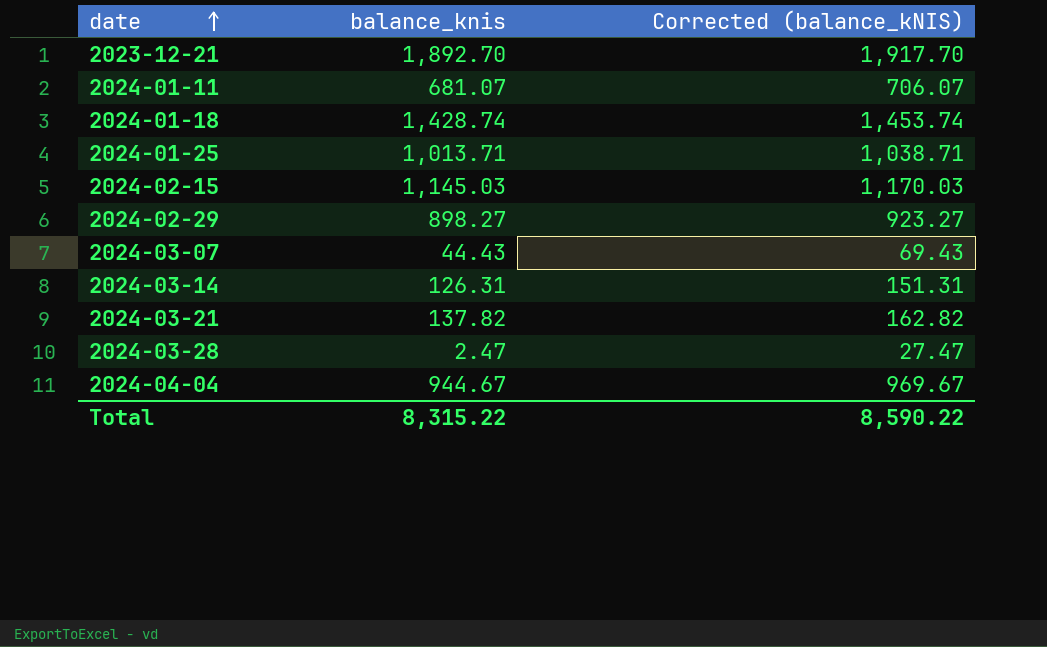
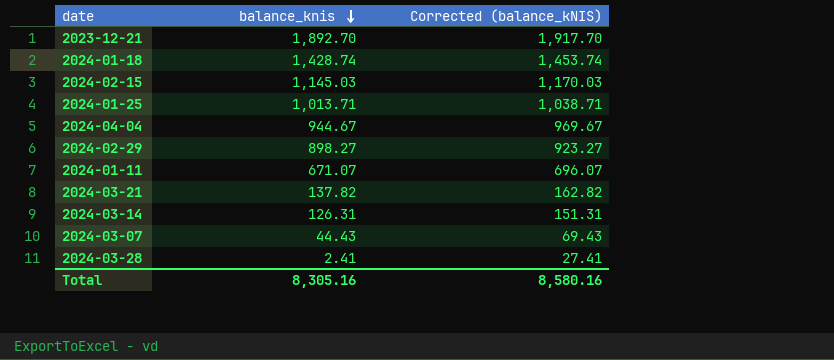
row order: date ascending -> balance_knis descending
2024-01-11 | balance_knis: 681.07 -> 671.07
2024-01-11 | Corrected (balance_kNIS): 706.07 -> 696.07
2024-03-28 | balance_knis: 2.47 -> 2.41
2024-03-28 | Corrected (balance_kNIS): 27.47 -> 27.41
Total | balance_knis: 8,315.22 -> 8,305.16
Total | Corrected (balance_kNIS): 8,590.22 -> 8,580.16

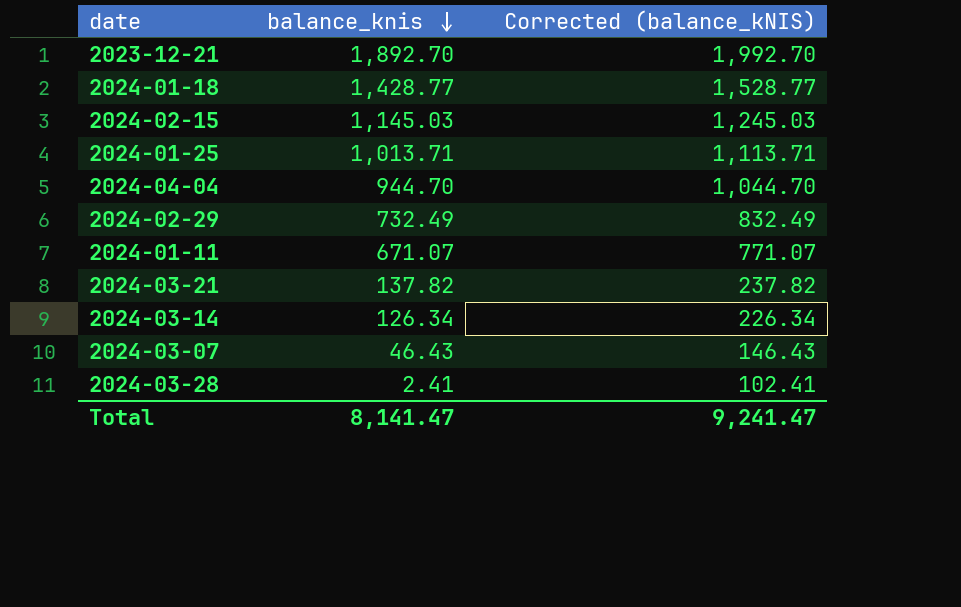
column Corrected (balance_kNIS) | formula: [balance_knis] + 25 -> [balance_knis] + 100
2024-01-18 | balance_knis: 1,428.74 -> 1,428.77
2024-04-04 | balance_knis: 944.67 -> 944.70
2024-02-29 | balance_knis: 898.27 -> 732.49
2024-03-14 | balance_knis: 126.31 -> 126.34
2024-03-07 | balance_knis: 44.43 -> 46.43
Total | balance_knis: 8,305.16 -> 8,141.47
Total | Corrected (balance_kNIS): 8,580.16 -> 9,241.47

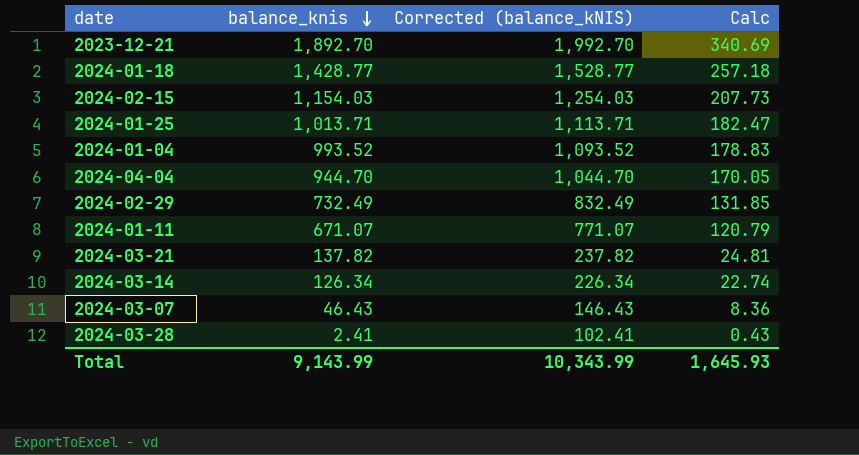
column Calc | formula: none -> [balance_knis] * 0.18
2024-02-15 | balance_knis: 1,145.03 -> 1,154.03
2024-02-15 | Corrected (balance_kNIS): 1,245.03 -> 1,254.03
row 2024-01-04: none -> 993.52 | 1,093.52 | 178.83
Total | balance_knis: 8,141.47 -> 9,143.99
Total | Corrected (balance_kNIS): 9,241.47 -> 10,343.99

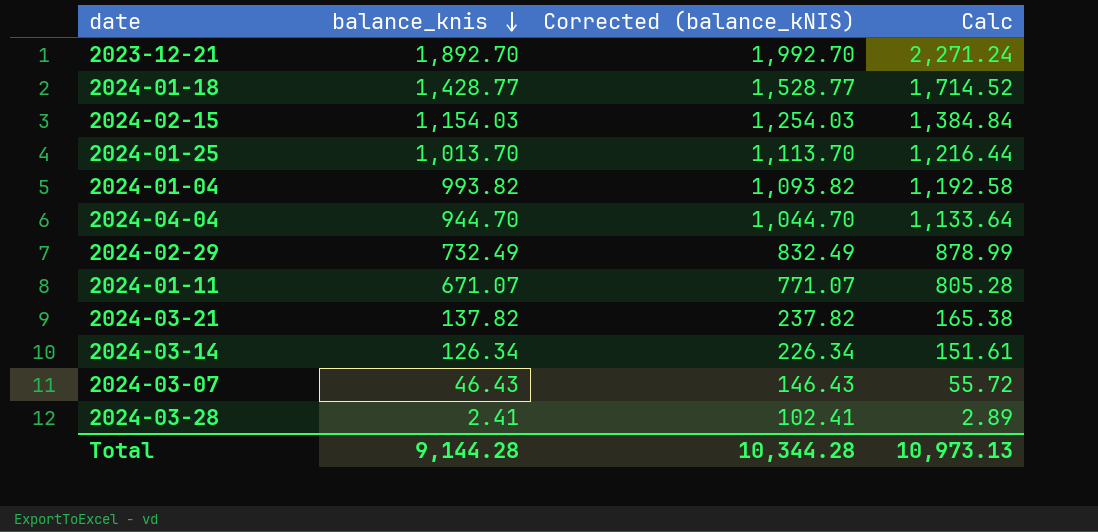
column Calc | formula: [balance_knis] * 0.18 -> [balance_knis] * 1.2
2024-01-25 | balance_knis: 1,013.71 -> 1,013.70
2024-01-25 | Corrected (balance_kNIS): 1,113.71 -> 1,113.70
2024-01-04 | balance_knis: 993.52 -> 993.82
2024-01-04 | Corrected (balance_kNIS): 1,093.52 -> 1,093.82
Total | balance_knis: 9,143.99 -> 9,144.28
Total | Corrected (balance_kNIS): 10,343.99 -> 10,344.28
Total | Calc: 1,645.93 -> 10,973.13

